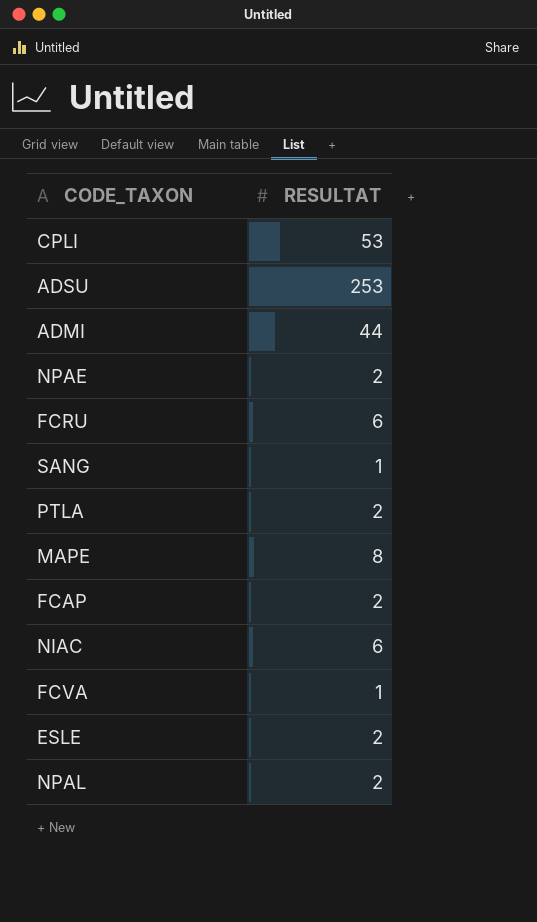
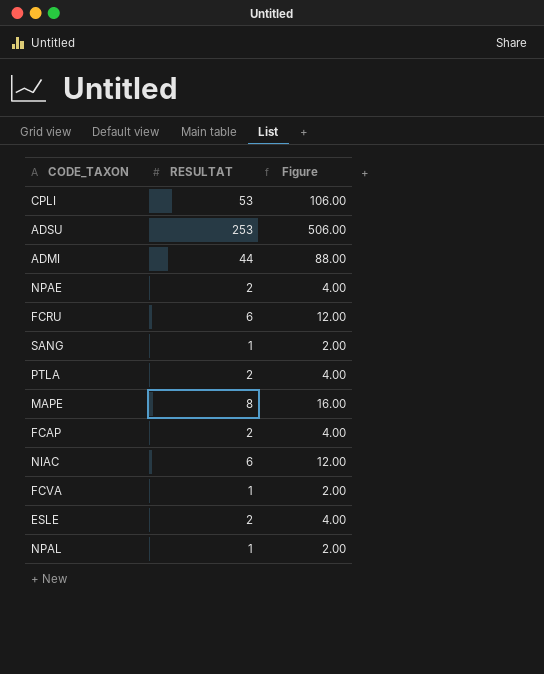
column Figure | formula: none -> [RESULTAT] * 2
NPAL | RESULTAT: 2 -> 1

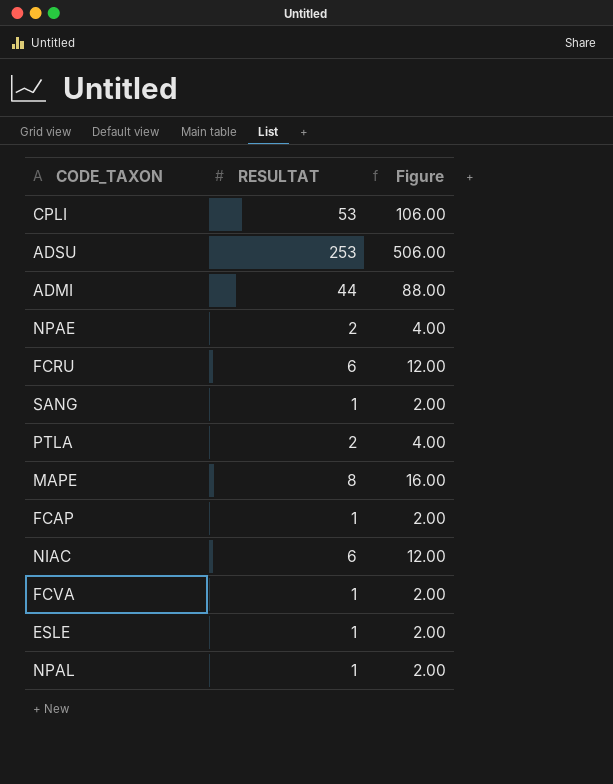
FCAP | RESULTAT: 2 -> 1
FCAP | Figure: 4.00 -> 2.00
ESLE | RESULTAT: 2 -> 1
ESLE | Figure: 4.00 -> 2.00

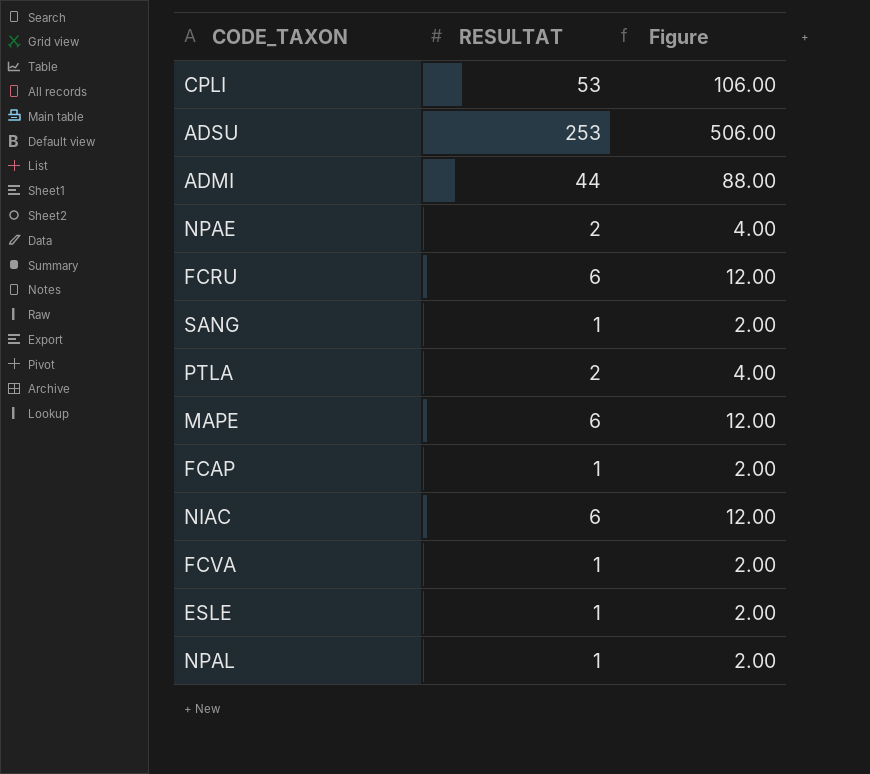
MAPE | RESULTAT: 8 -> 6
MAPE | Figure: 16.00 -> 12.00

